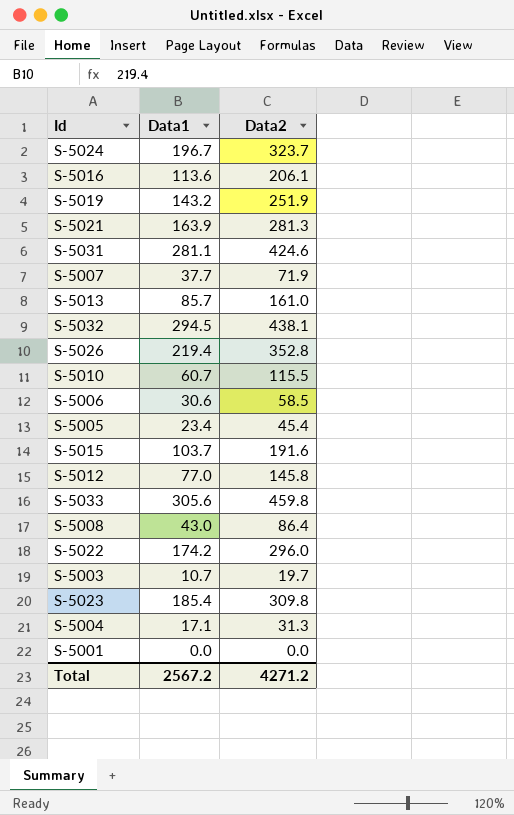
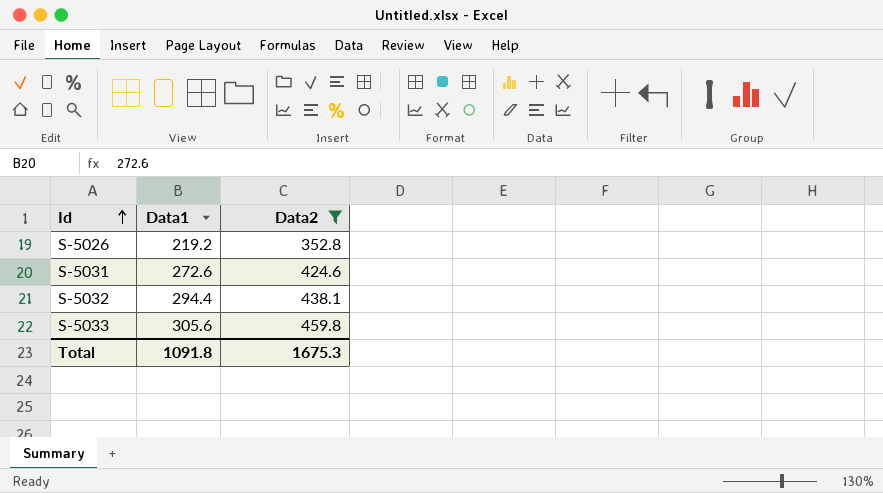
filter: none -> Data2 >= 352.8
row order: none -> Id ascending
S-5026 | Data1: 219.4 -> 219.2
S-5031 | Data1: 281.1 -> 272.6
S-5032 | Data1: 294.5 -> 294.4
Total | Data1: 2567.2 -> 1091.8
Total | Data2: 4271.2 -> 1675.3

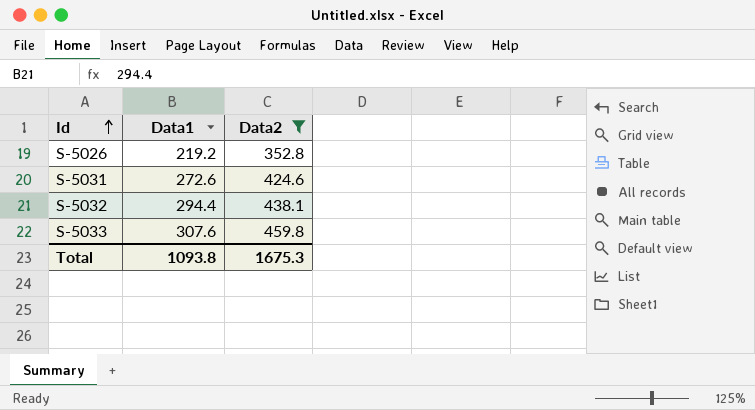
S-5033 | Data1: 305.6 -> 307.6
Total | Data1: 1091.8 -> 1093.8

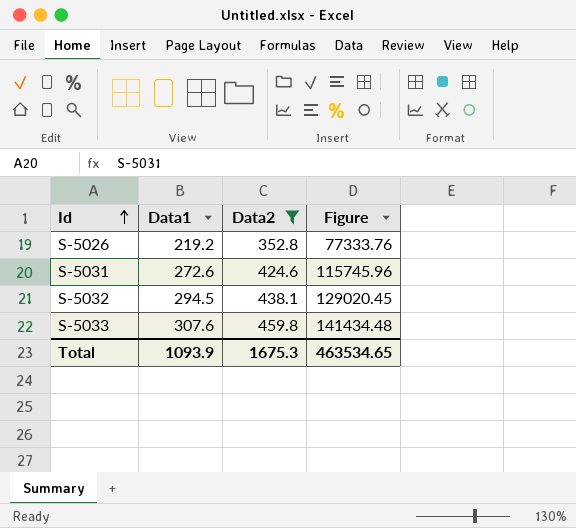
column Figure | formula: none -> [Data1] * [Data2]
S-5032 | Data1: 294.4 -> 294.5
Total | Data1: 1093.8 -> 1093.9

